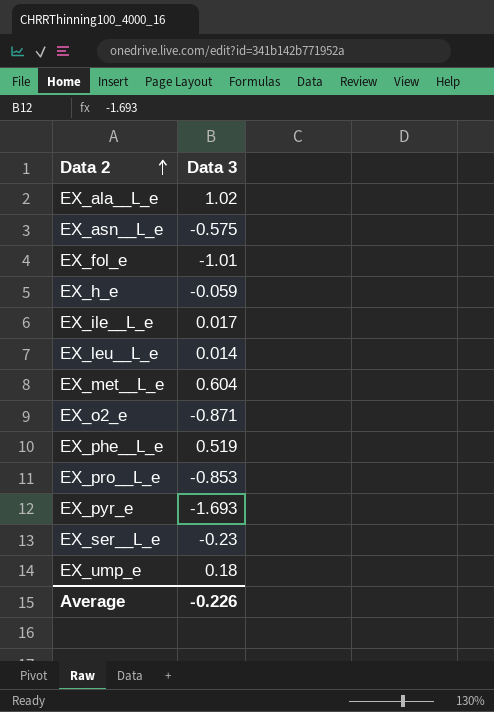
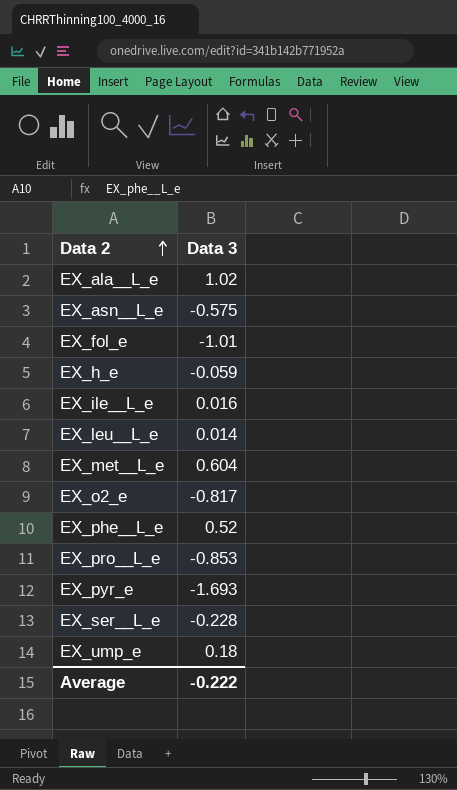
EX_ile__L_e | Data 3: 0.017 -> 0.016
EX_o2_e | Data 3: -0.871 -> -0.817
EX_phe__L_e | Data 3: 0.519 -> 0.52
EX_ser__L_e | Data 3: -0.23 -> -0.228
Average | Data 3: -0.226 -> -0.222

